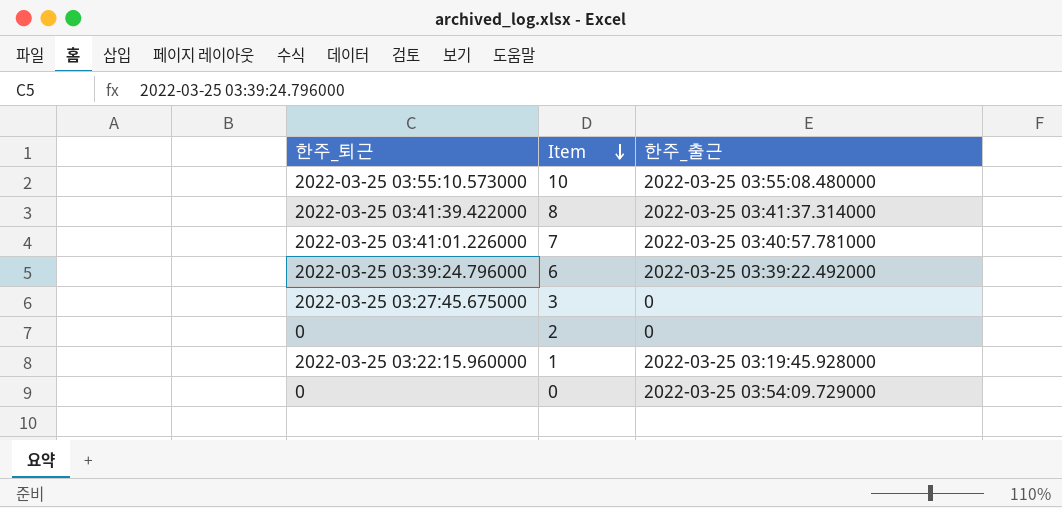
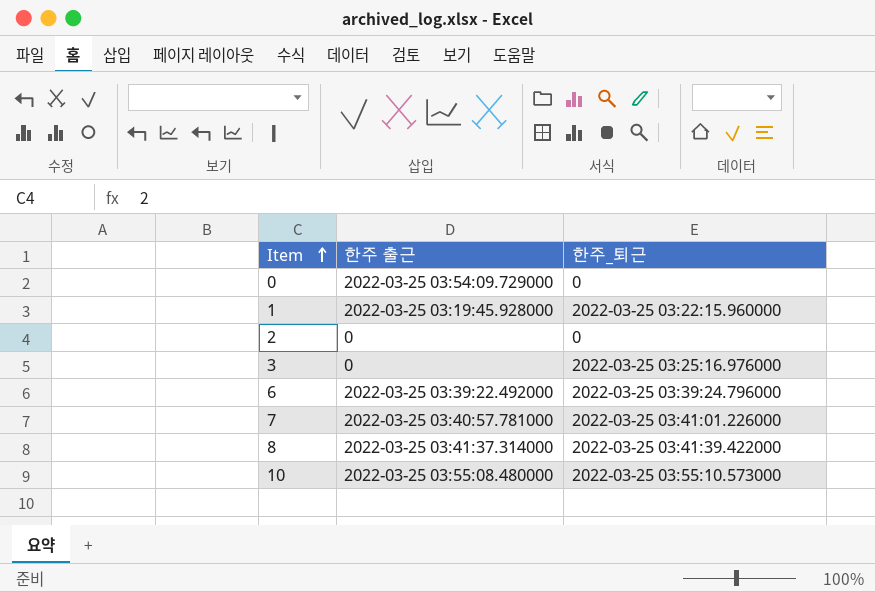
row order: Item descending -> Item ascending
column name: 한주_출근 -> 한주 출근
column 한주_퇴근 | position: 1 -> 3
3 | 한주_퇴근: 2022-03-25 03:27:45.675000 -> 2022-03-25 03:25:16.976000

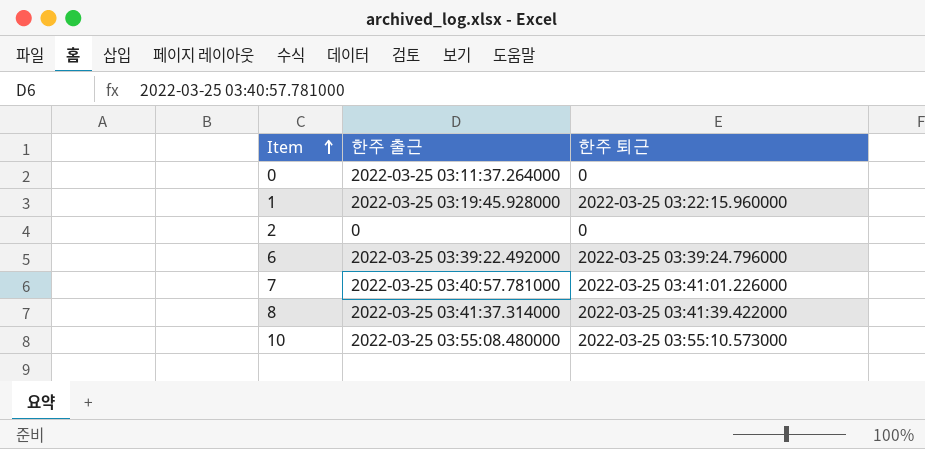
column name: 한주_퇴근 -> 한주 퇴근
row 3: 0 | 2022-03-25 03:25:16.976000 -> none
0 | 한주 출근: 2022-03-25 03:54:09.729000 -> 2022-03-25 03:11:37.264000

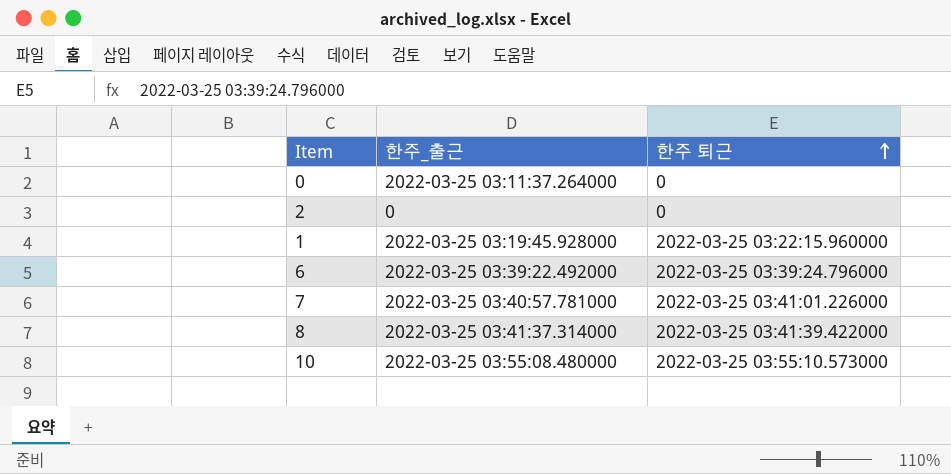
row order: Item ascending -> 한주 퇴근 ascending
column name: 한주 출근 -> 한주_출근

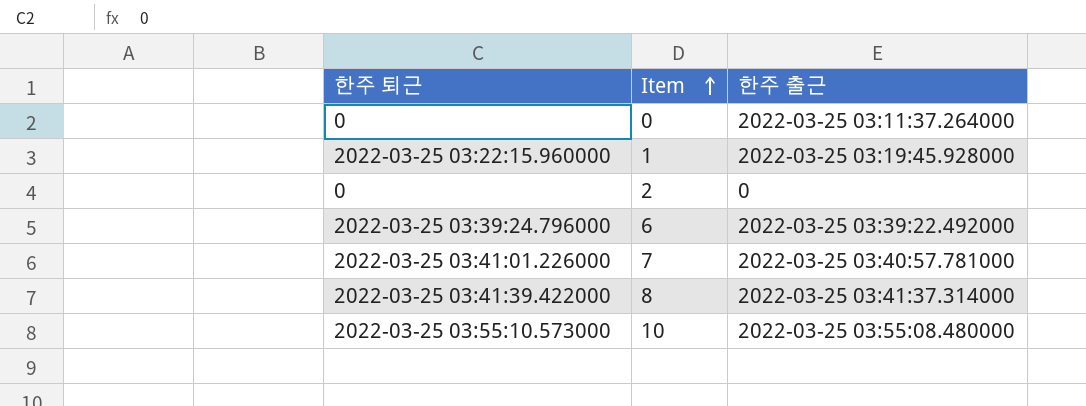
row order: 한주 퇴근 ascending -> Item ascending
column 한주 퇴근 | position: 3 -> 1
column name: 한주_출근 -> 한주 출근

